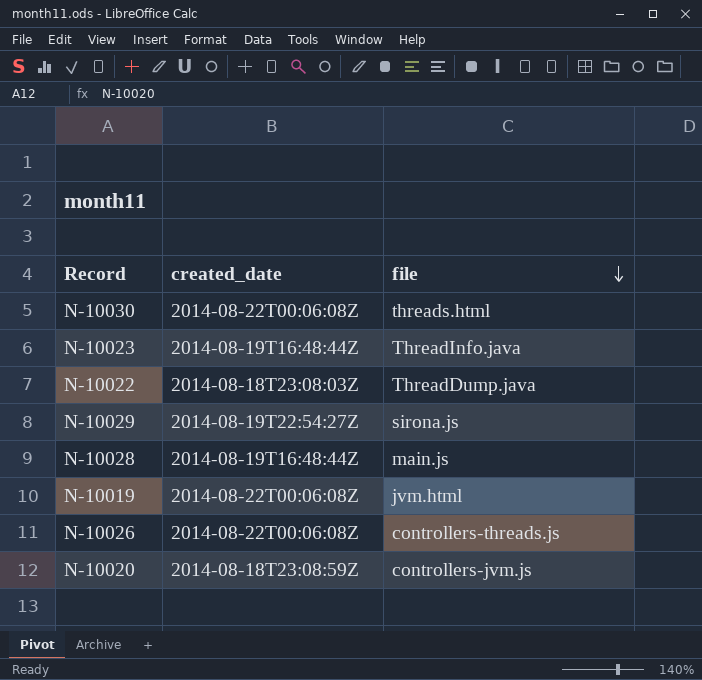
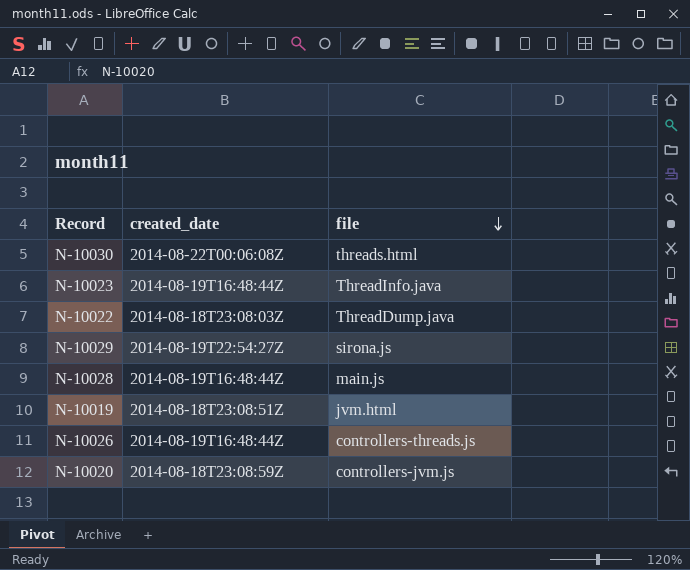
N-10019 | created_date: 2014-08-22T00:06:08Z -> 2014-08-18T23:08:51Z
N-10026 | created_date: 2014-08-22T00:06:08Z -> 2014-08-19T16:48:44Z

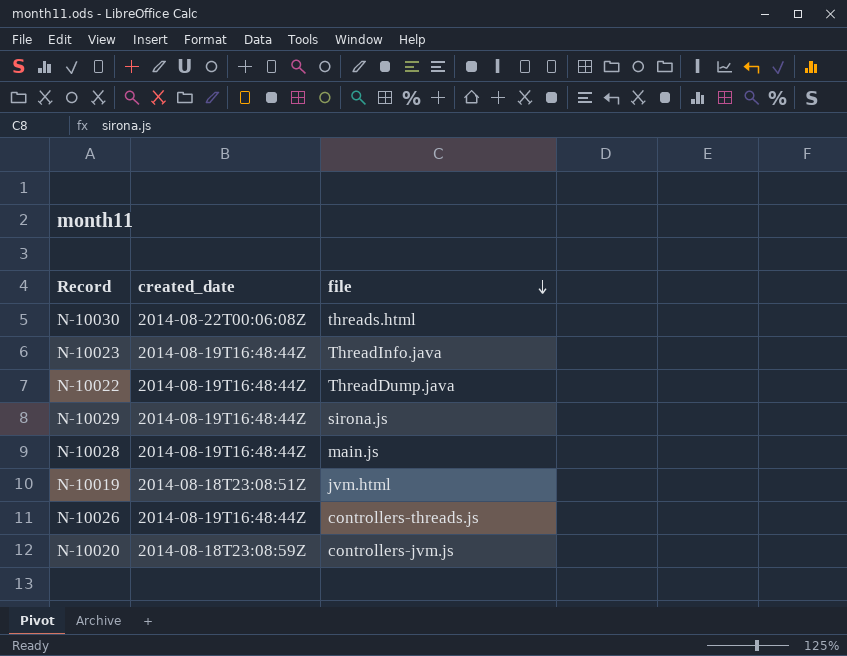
N-10022 | created_date: 2014-08-18T23:08:03Z -> 2014-08-19T16:48:44Z
N-10029 | created_date: 2014-08-19T22:54:27Z -> 2014-08-19T16:48:44Z

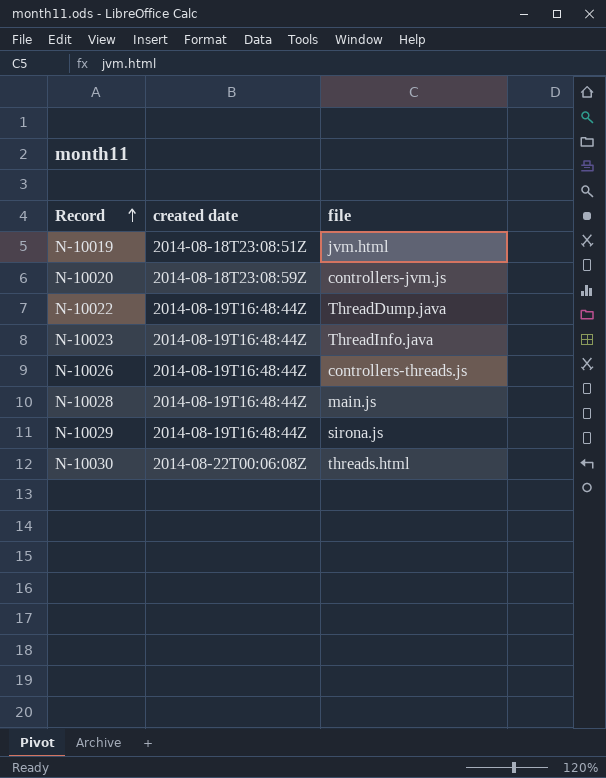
row order: file descending -> Record ascending
column name: created_date -> created date

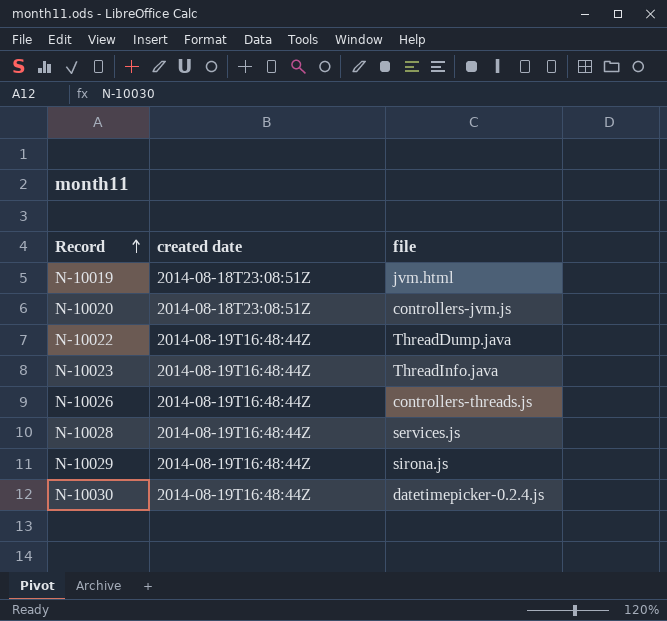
N-10020 | created date: 2014-08-18T23:08:59Z -> 2014-08-18T23:08:51Z
N-10028 | file: main.js -> services.js
N-10030 | created date: 2014-08-22T00:06:08Z -> 2014-08-19T16:48:44Z
N-10030 | file: threads.html -> datetimepicker-0.2.4.js

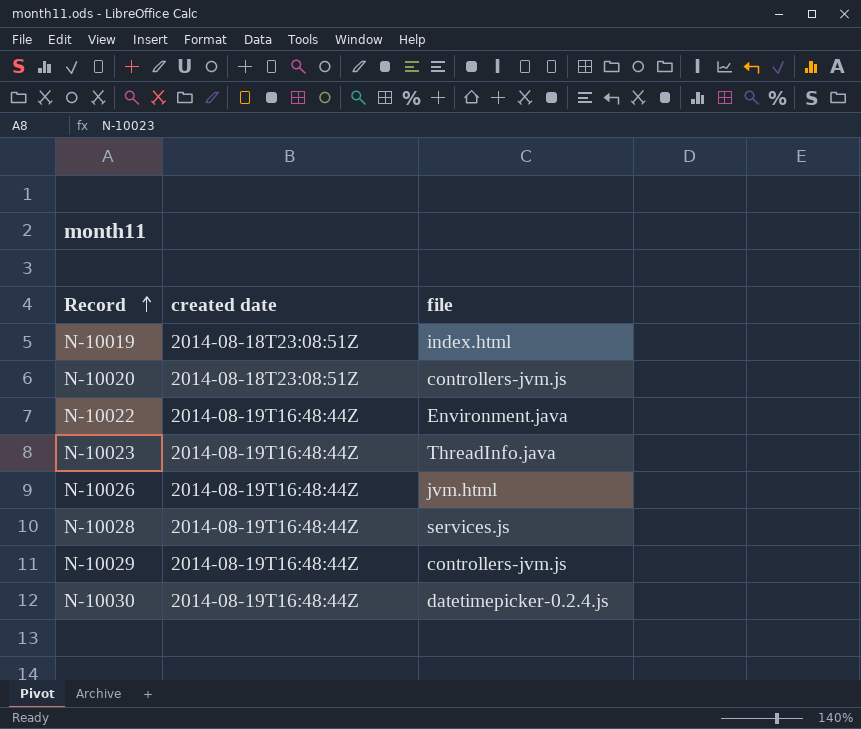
N-10019 | file: jvm.html -> index.html
N-10022 | file: ThreadDump.java -> Environment.java
N-10026 | file: controllers-threads.js -> jvm.html
N-10029 | file: sirona.js -> controllers-jvm.js

